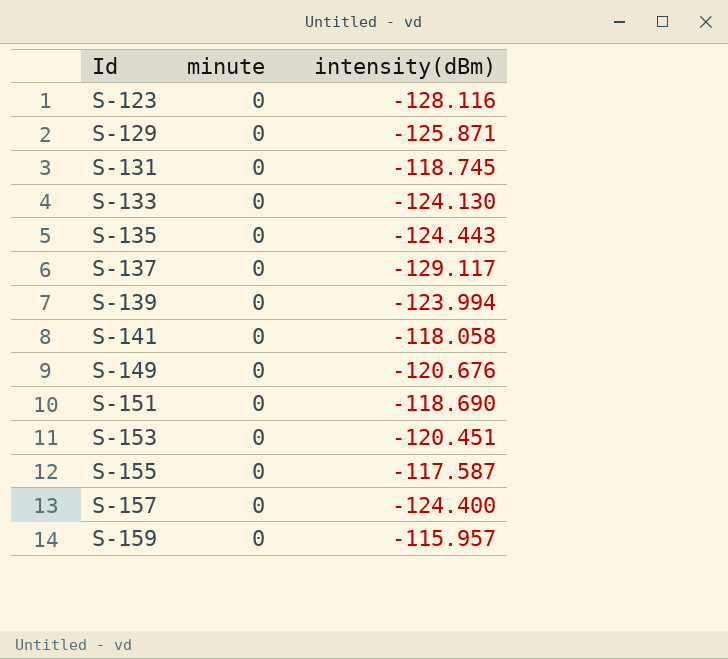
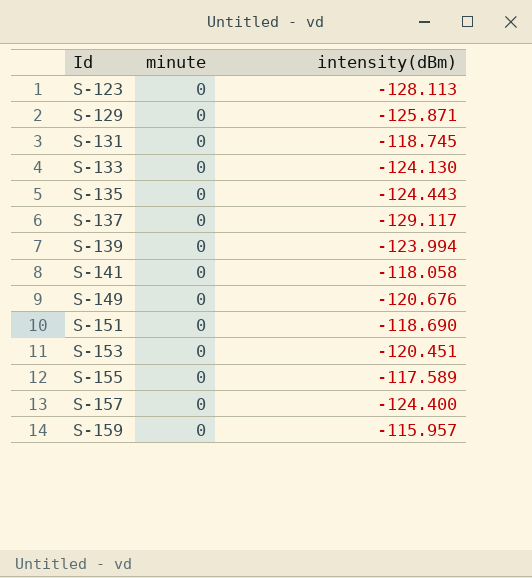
S-123 | intensity(dBm): -128.116 -> -128.113
S-155 | intensity(dBm): -117.587 -> -117.589

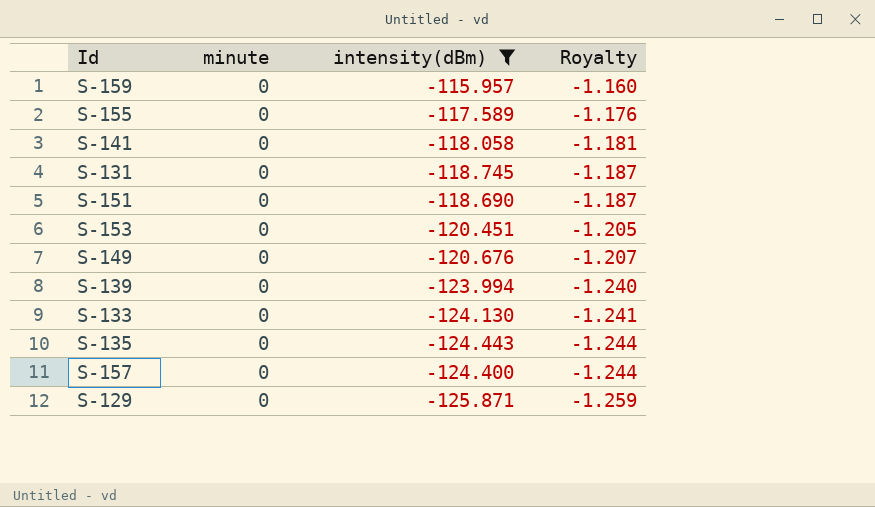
filter: none -> intensity(dBm) >= -125.871
row order: Id ascending -> Royalty descending
column Royalty | formula: none -> [intensity(dBm)] * 0.01

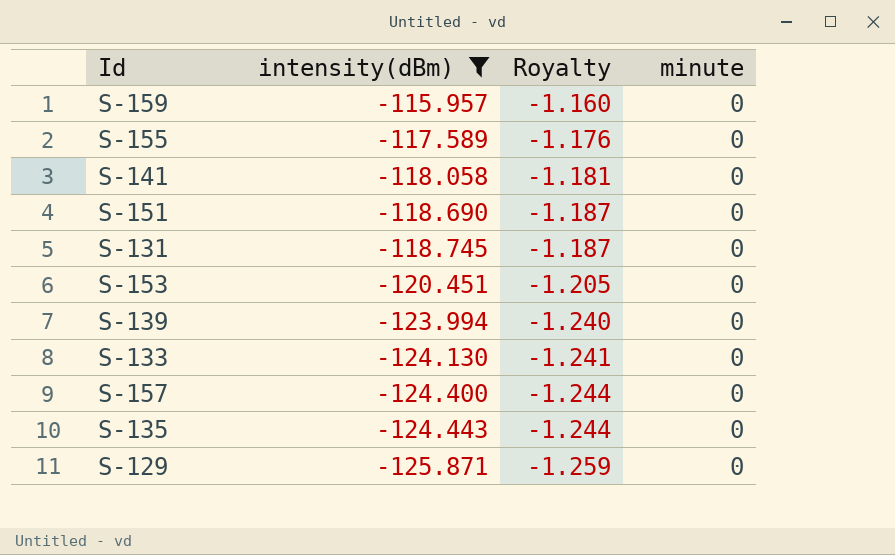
row order: Royalty descending -> intensity(dBm) descending
column minute | position: 2 -> 4
row S-149: 0 | -120.676 | -1.207 -> none

